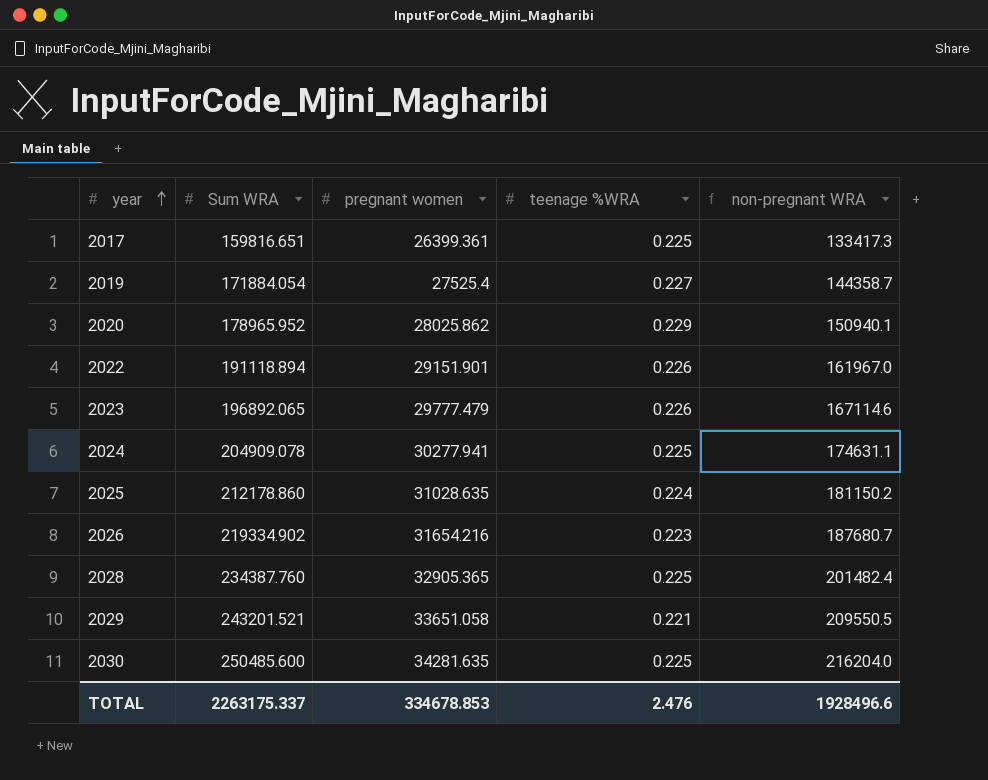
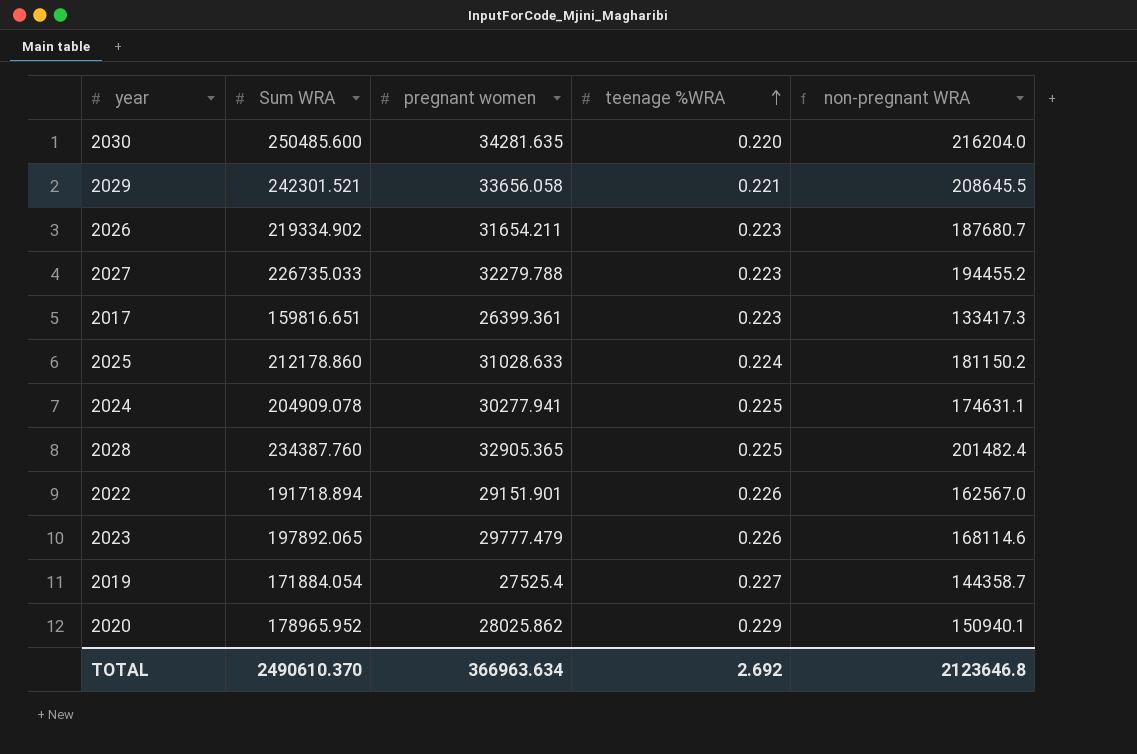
row order: year ascending -> teenage %WRA ascending
2030 | teenage %WRA: 0.225 -> 0.220
2029 | Sum WRA: 243201.521 -> 242301.521
2029 | pregnant women: 33651.058 -> 33656.058
2029 | non-pregnant WRA: 209550.5 -> 208645.5
2026 | pregnant women: 31654.216 -> 31654.211
row 2027: none -> 226735.033 | 32279.788 | 0.223 | 194455.2
2017 | teenage %WRA: 0.225 -> 0.223
2025 | pregnant women: 31028.635 -> 31028.633
2022 | Sum WRA: 191118.894 -> 191718.894
2022 | non-pregnant WRA: 161967.0 -> 162567.0
2023 | Sum WRA: 196892.065 -> 197892.065
2023 | non-pregnant WRA: 167114.6 -> 168114.6
TOTAL | Sum WRA: 2263175.337 -> 2490610.370
TOTAL | pregnant women: 334678.853 -> 366963.634
TOTAL | teenage %WRA: 2.476 -> 2.692
TOTAL | non-pregnant WRA: 1928496.6 -> 2123646.8

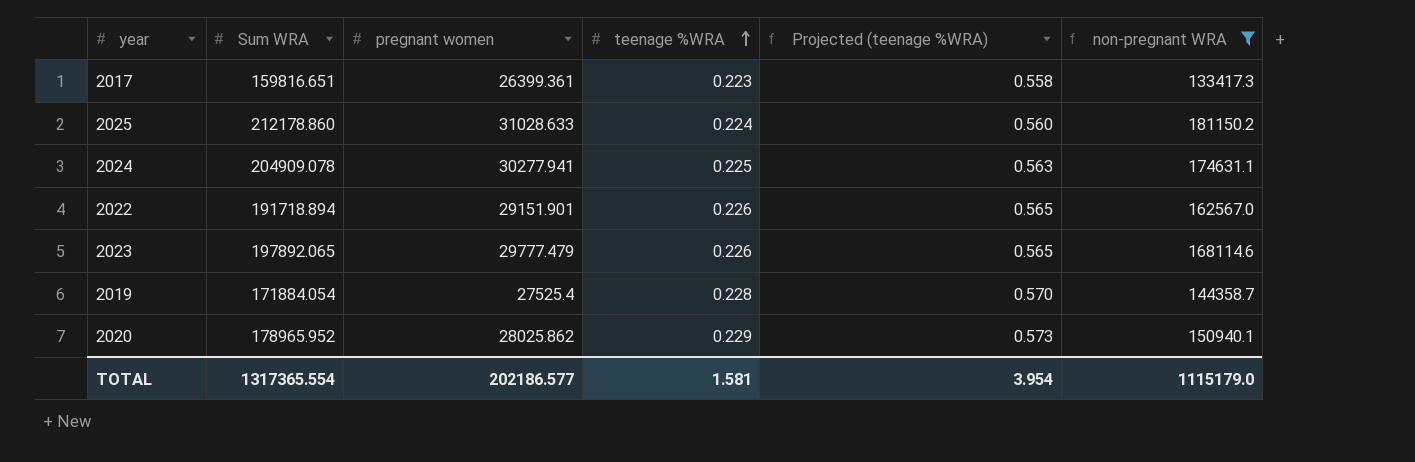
filter: none -> non-pregnant WRA <= 181150.2
column Projected (teenage %WRA) | formula: none -> [teenage %WRA] * 2.5
2019 | teenage %WRA: 0.227 -> 0.228
TOTAL | Sum WRA: 2490610.370 -> 1317365.554
TOTAL | pregnant women: 366963.634 -> 202186.577
TOTAL | teenage %WRA: 2.692 -> 1.581
TOTAL | non-pregnant WRA: 2123646.8 -> 1115179.0

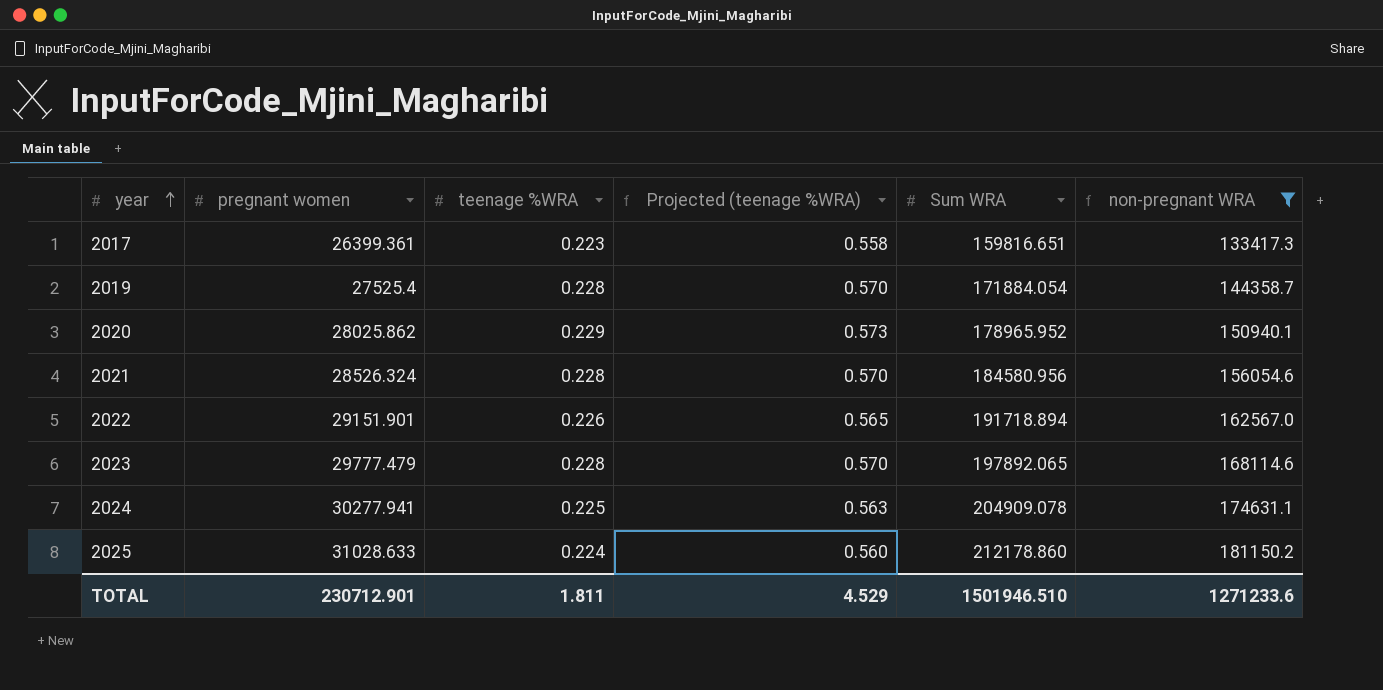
row order: teenage %WRA ascending -> year ascending
column Sum WRA | position: 2 -> 5
row 2021: none -> 28526.324 | 0.228 | 0.570 | 184580.956 | 156054.6
2023 | teenage %WRA: 0.226 -> 0.228
2023 | Projected (teenage %WRA): 0.565 -> 0.570
TOTAL | pregnant women: 202186.577 -> 230712.901
TOTAL | teenage %WRA: 1.581 -> 1.811
TOTAL | Projected (teenage %WRA): 3.954 -> 4.529
TOTAL | Sum WRA: 1317365.554 -> 1501946.510
TOTAL | non-pregnant WRA: 1115179.0 -> 1271233.6

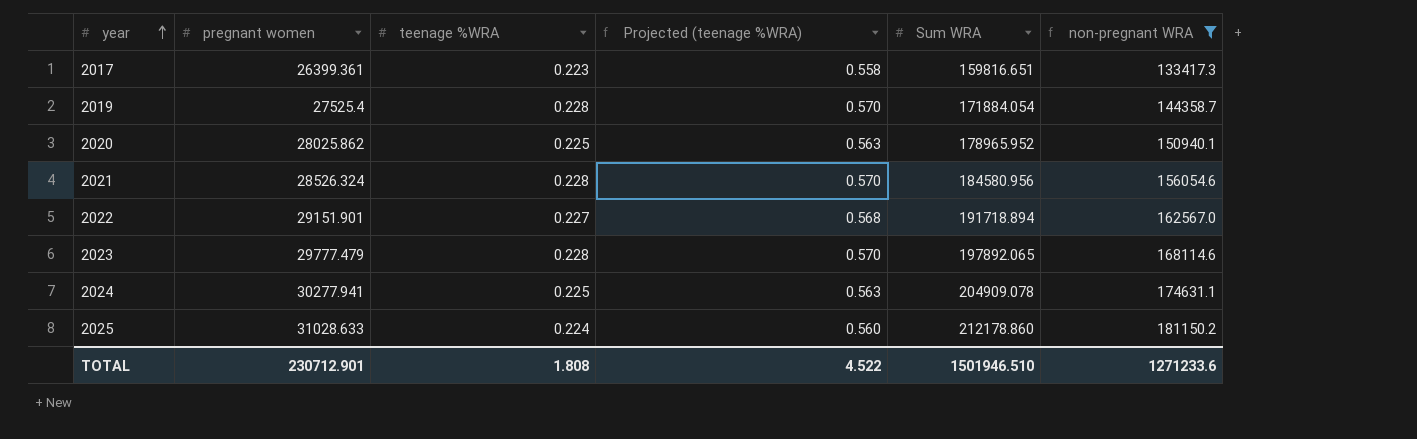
2020 | teenage %WRA: 0.229 -> 0.225
2020 | Projected (teenage %WRA): 0.573 -> 0.563
2022 | teenage %WRA: 0.226 -> 0.227
2022 | Projected (teenage %WRA): 0.565 -> 0.568
TOTAL | teenage %WRA: 1.811 -> 1.808
TOTAL | Projected (teenage %WRA): 4.529 -> 4.522

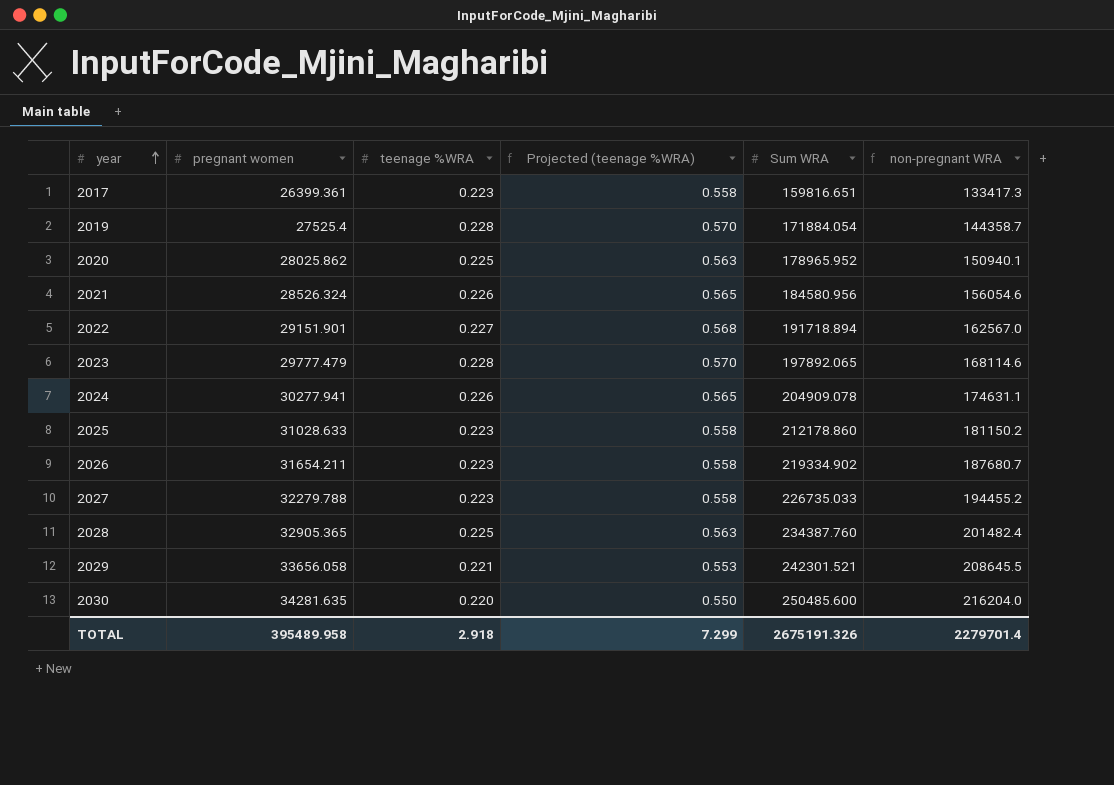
filter: non-pregnant WRA <= 181150.2 -> none
2021 | teenage %WRA: 0.228 -> 0.226
2021 | Projected (teenage %WRA): 0.570 -> 0.565
2024 | teenage %WRA: 0.225 -> 0.226
2024 | Projected (teenage %WRA): 0.563 -> 0.565
2025 | teenage %WRA: 0.224 -> 0.223
2025 | Projected (teenage %WRA): 0.560 -> 0.558
TOTAL | pregnant women: 230712.901 -> 395489.958
TOTAL | teenage %WRA: 1.808 -> 2.918
TOTAL | Projected (teenage %WRA): 4.522 -> 7.299
TOTAL | Sum WRA: 1501946.510 -> 2675191.326
TOTAL | non-pregnant WRA: 1271233.6 -> 2279701.4

